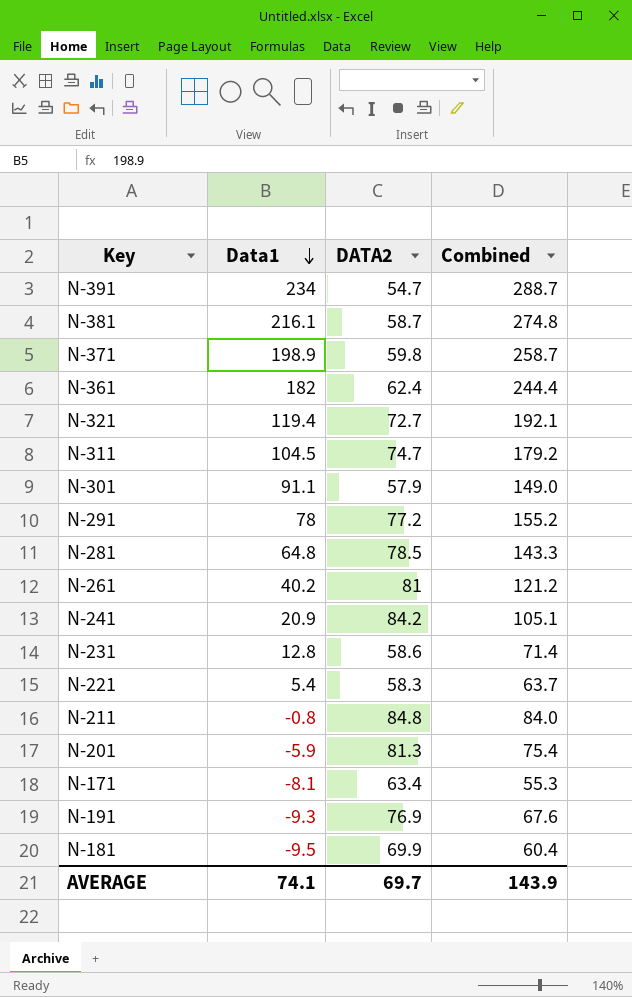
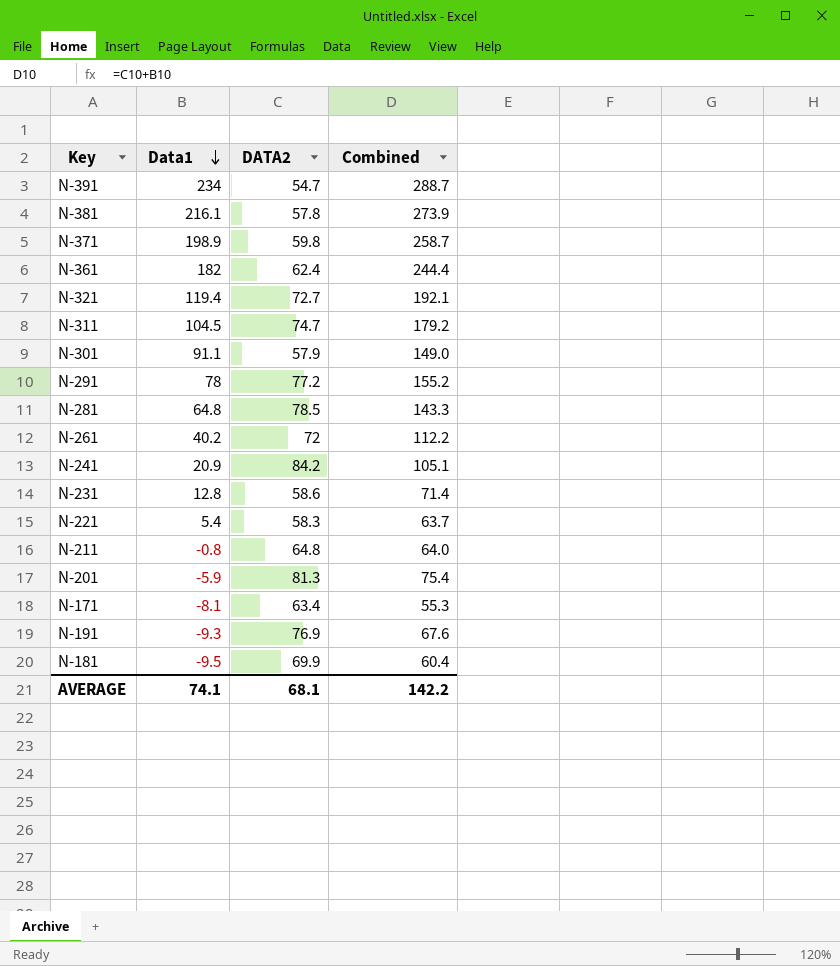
N-381 | DATA2: 58.7 -> 57.8
N-381 | Combined: 274.8 -> 273.9
N-261 | DATA2: 81 -> 72
N-261 | Combined: 121.2 -> 112.2
N-211 | DATA2: 84.8 -> 64.8
N-211 | Combined: 84.0 -> 64.0
AVERAGE | DATA2: 69.7 -> 68.1
AVERAGE | Combined: 143.9 -> 142.2

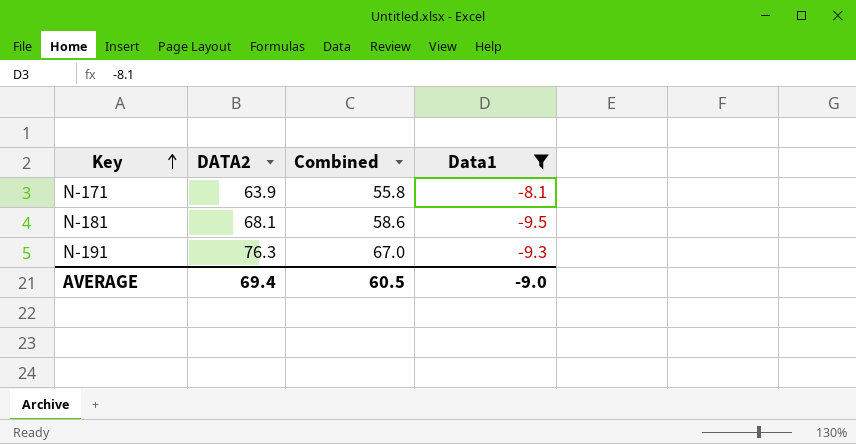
filter: none -> Data1 <= -8.1
row order: Data1 descending -> Key ascending
column Data1 | position: 2 -> 4
N-171 | DATA2: 63.4 -> 63.9
N-171 | Combined: 55.3 -> 55.8
N-181 | DATA2: 69.9 -> 68.1
N-181 | Combined: 60.4 -> 58.6
N-191 | DATA2: 76.9 -> 76.3
N-191 | Combined: 67.6 -> 67.0
AVERAGE | DATA2: 68.1 -> 69.4
AVERAGE | Combined: 142.2 -> 60.5
AVERAGE | Data1: 74.1 -> -9.0

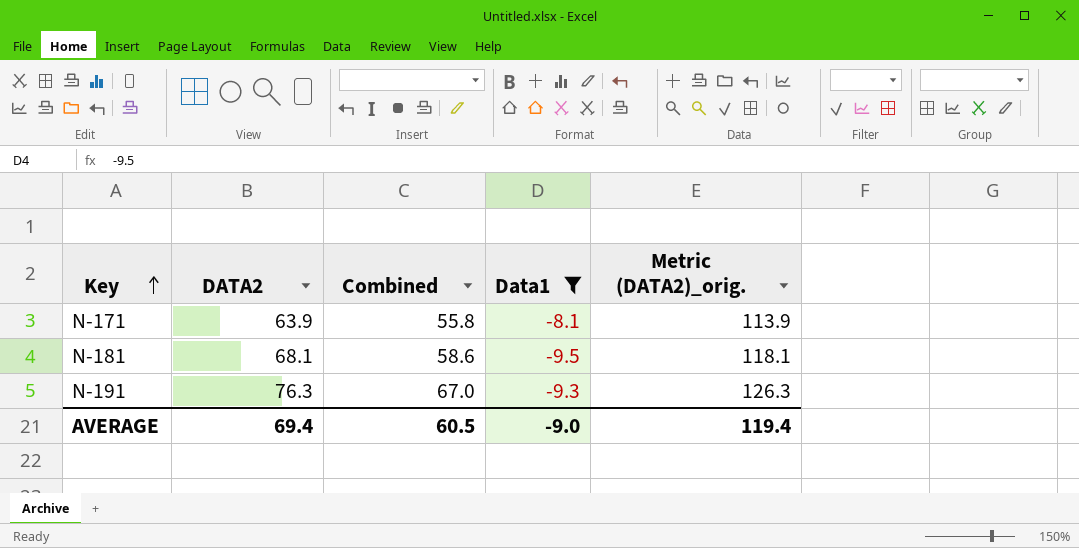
column Metric (DATA2)_orig. | formula: none -> [DATA2] + 50

